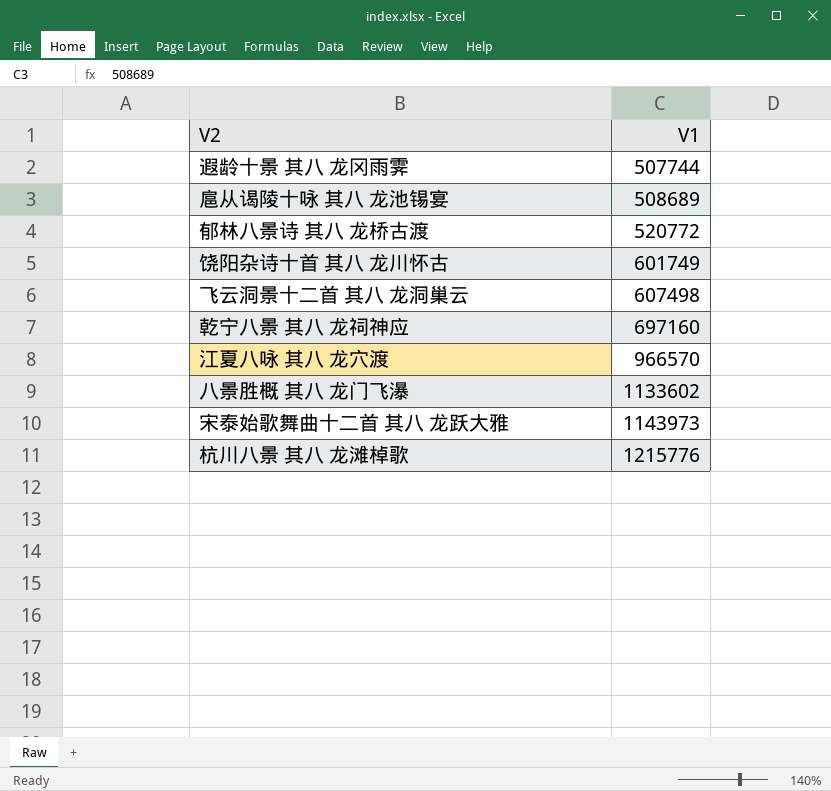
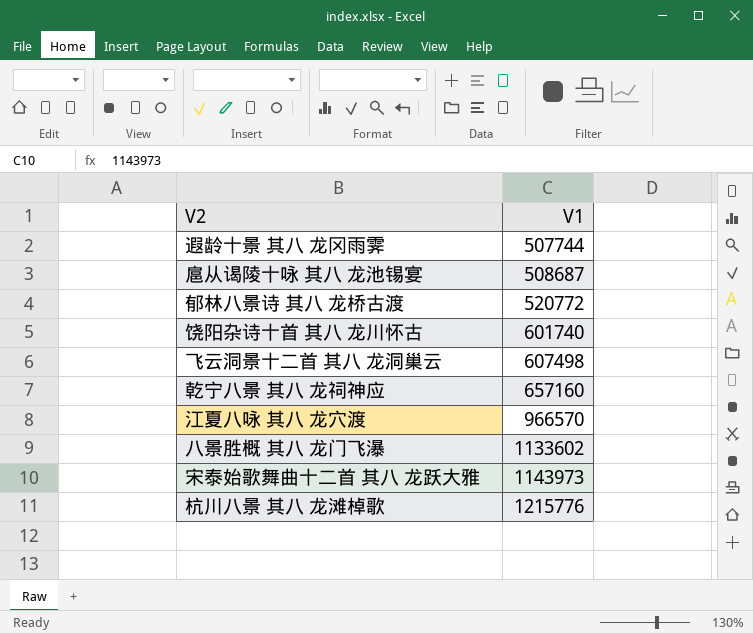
扈从谒陵十咏 其八 龙池锡宴 | V1: 508689 -> 508687
饶阳杂诗十首 其八 龙川怀古 | V1: 601749 -> 601740
乾宁八景 其八 龙祠神应 | V1: 697160 -> 657160

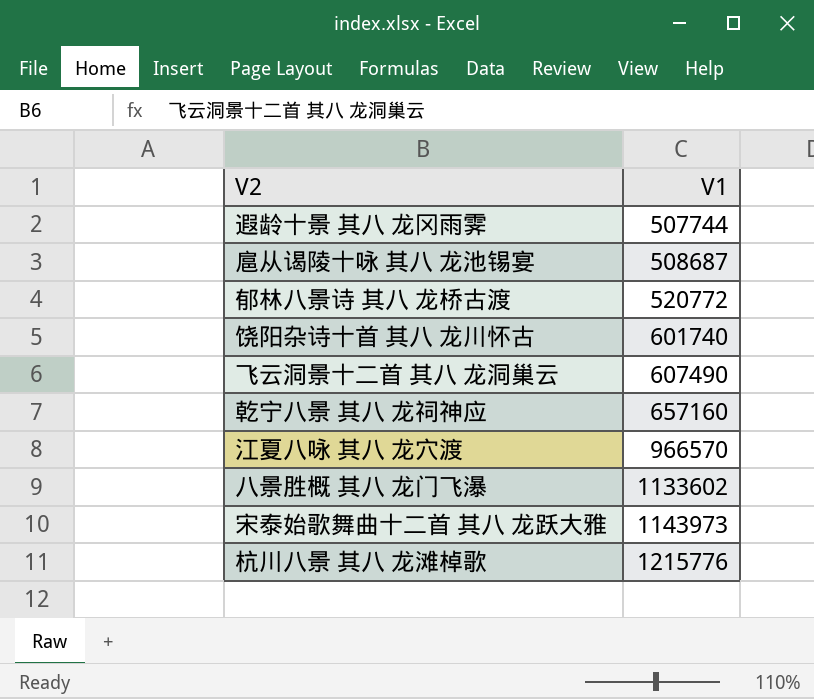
飞云洞景十二首 其八 龙洞巢云 | V1: 607498 -> 607490

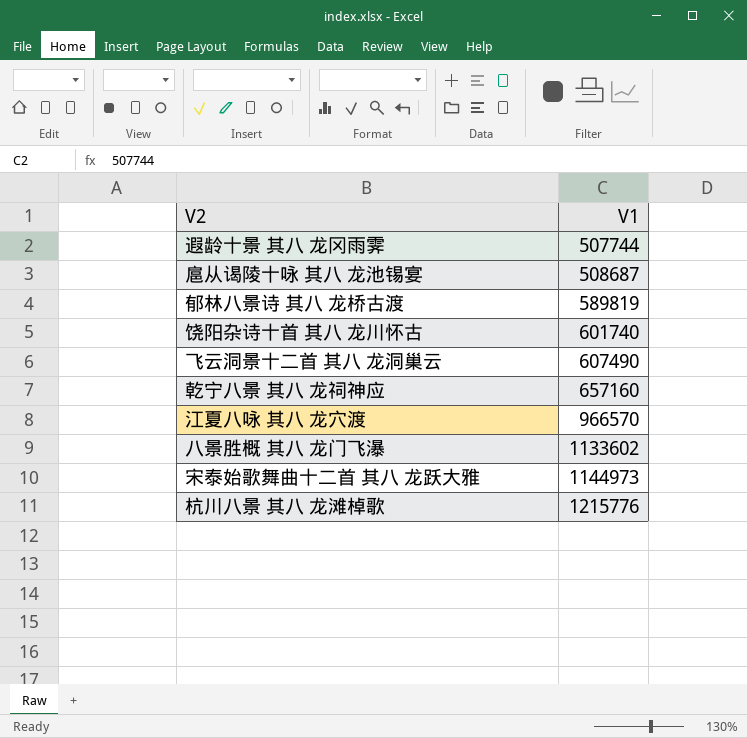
郁林八景诗 其八 龙桥古渡 | V1: 520772 -> 589819
宋泰始歌舞曲十二首 其八 龙跃大雅 | V1: 1143973 -> 1144973

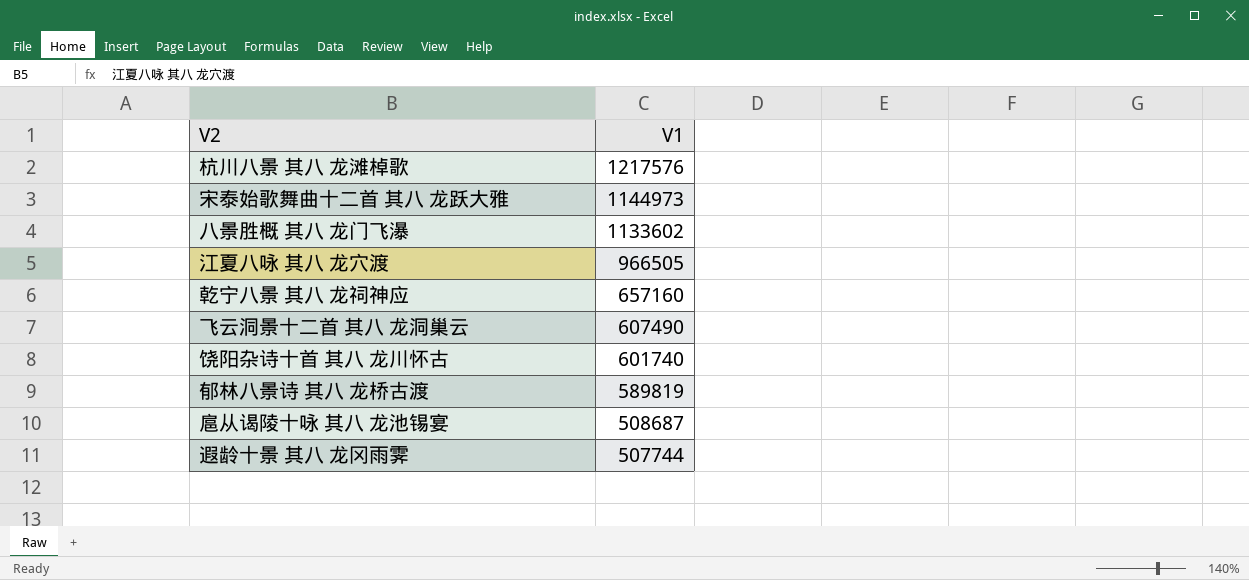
row order: V1 ascending -> V1 descending
杭川八景 其八 龙滩棹歌 | V1: 1215776 -> 1217576
江夏八咏 其八 龙穴渡 | V1: 966570 -> 966505

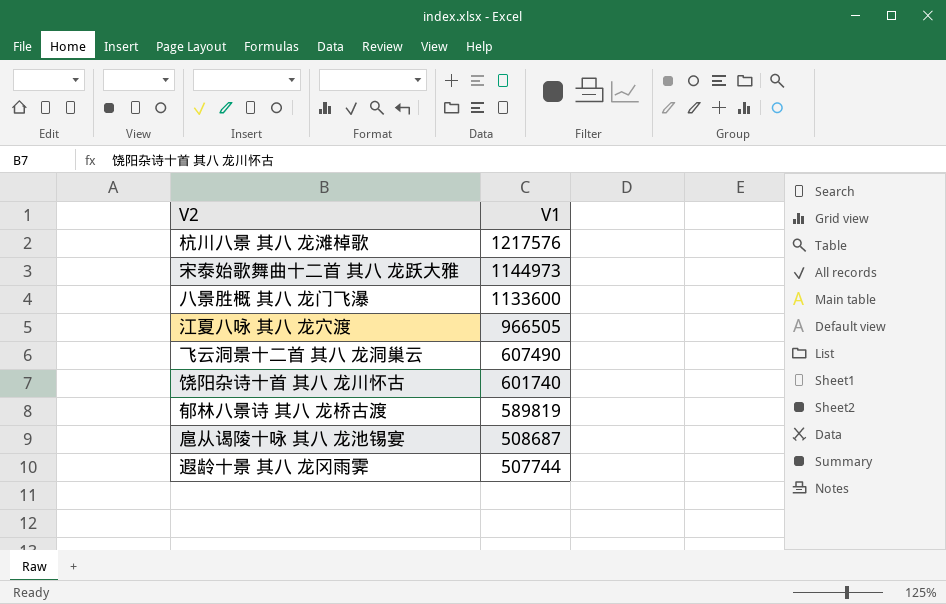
row 乾宁八景 其八 龙祠神应: 657160 -> none
八景胜概 其八 龙门飞瀑 | V1: 1133602 -> 1133600

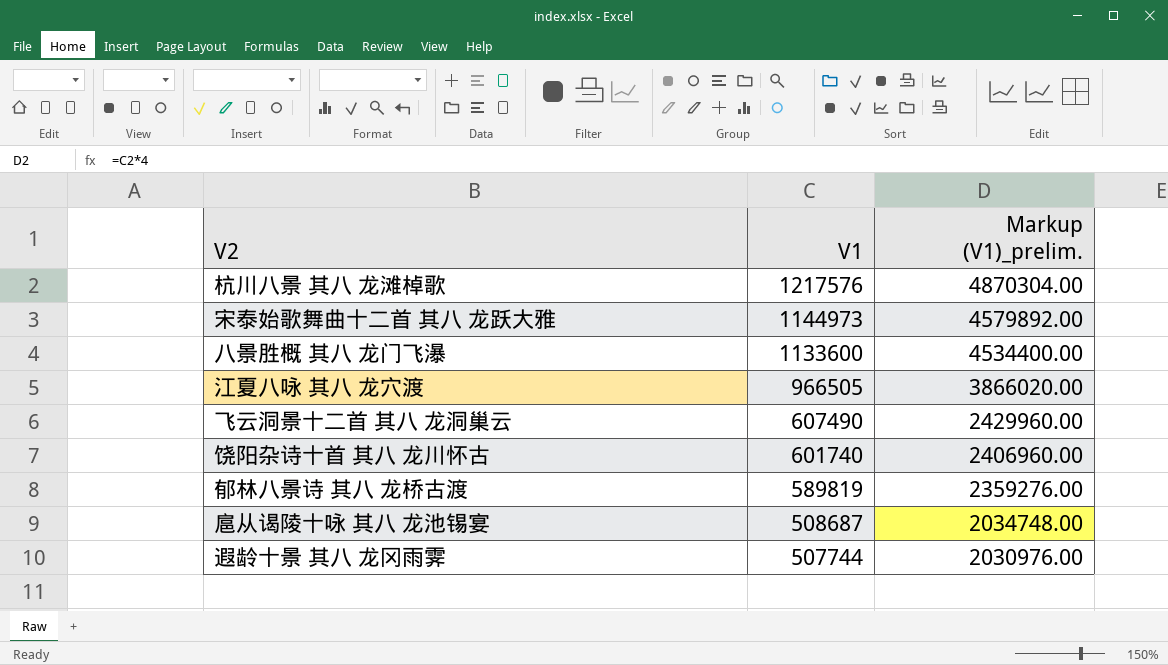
column Markup (V1)_prelim. | formula: none -> [V1] * 4

